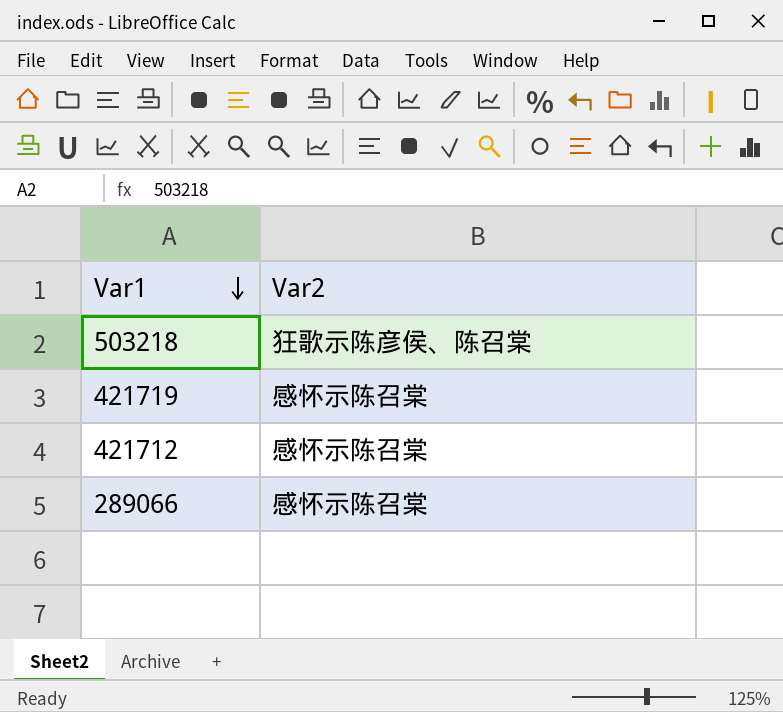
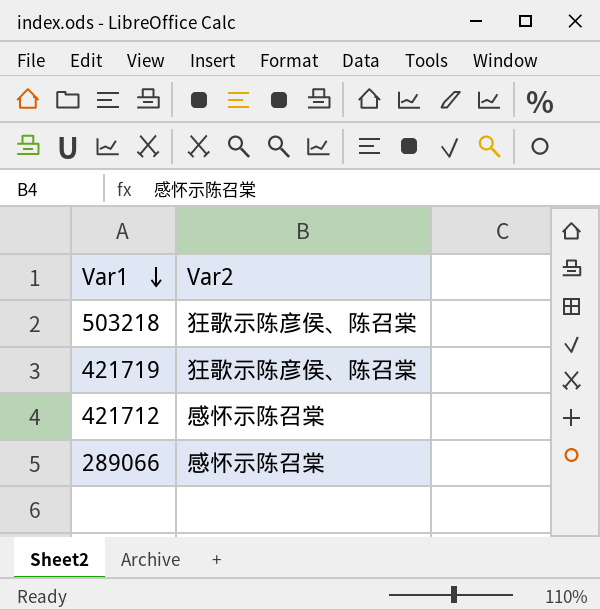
421719 | Var2: 感怀示陈召棠 -> 狂歌示陈彦侯、陈召棠

